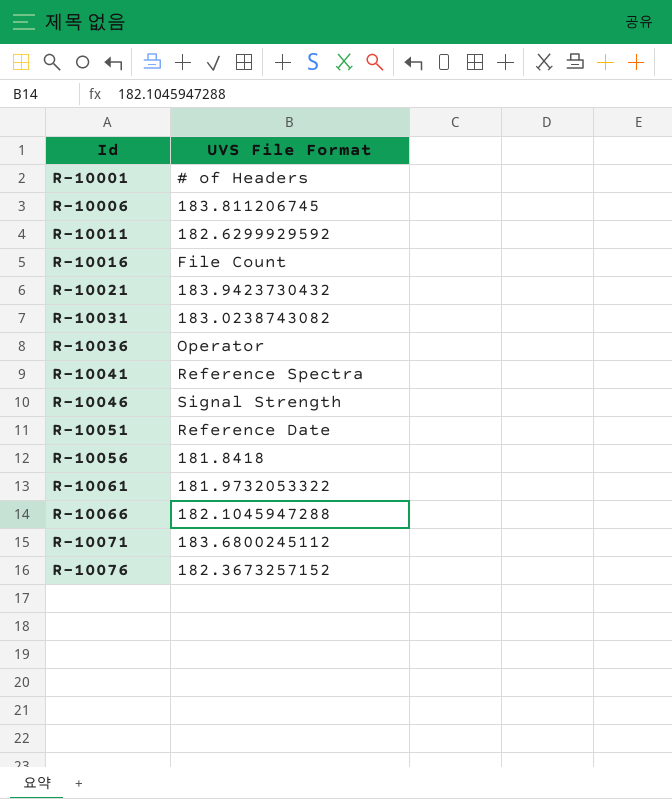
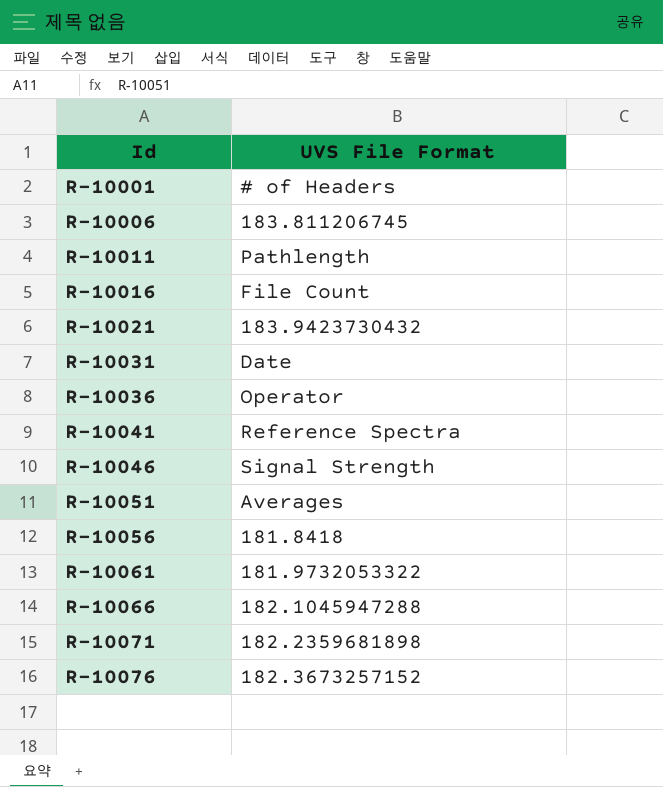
R-10011 | UVS File Format: 182.6299929592 -> Pathlength
R-10031 | UVS File Format: 183.0238743082 -> Date
R-10051 | UVS File Format: Reference Date -> Averages
R-10071 | UVS File Format: 183.6800245112 -> 182.2359681898

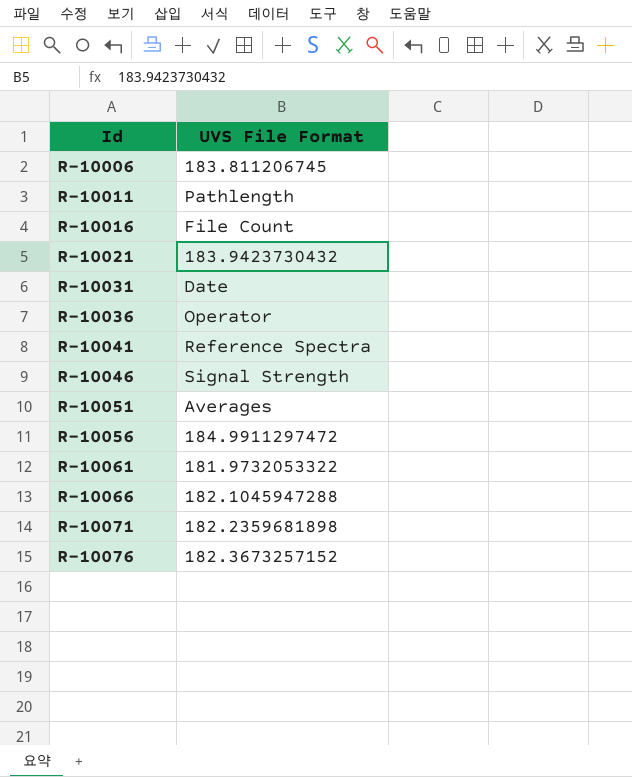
row R-10001: # of Headers -> none
R-10056 | UVS File Format: 181.8418 -> 184.9911297472

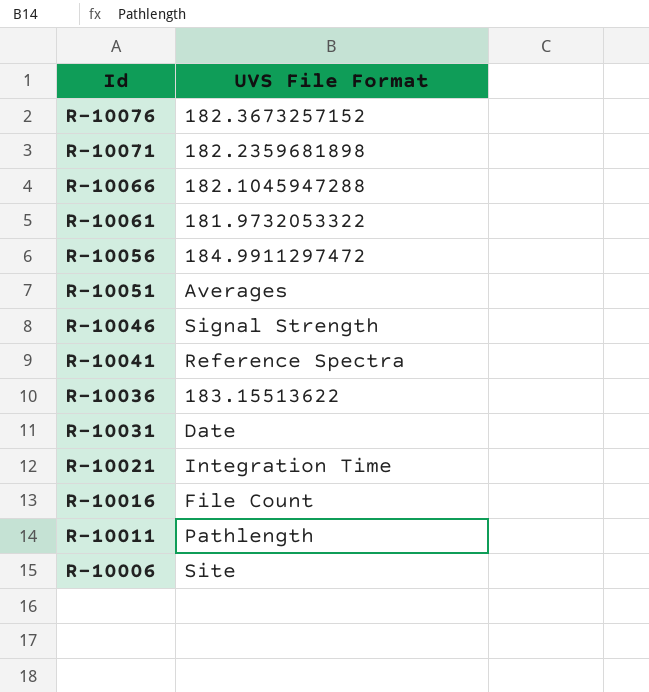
row order: Id ascending -> Id descending
R-10036 | UVS File Format: Operator -> 183.15513622
R-10021 | UVS File Format: 183.9423730432 -> Integration Time
R-10006 | UVS File Format: 183.811206745 -> Site

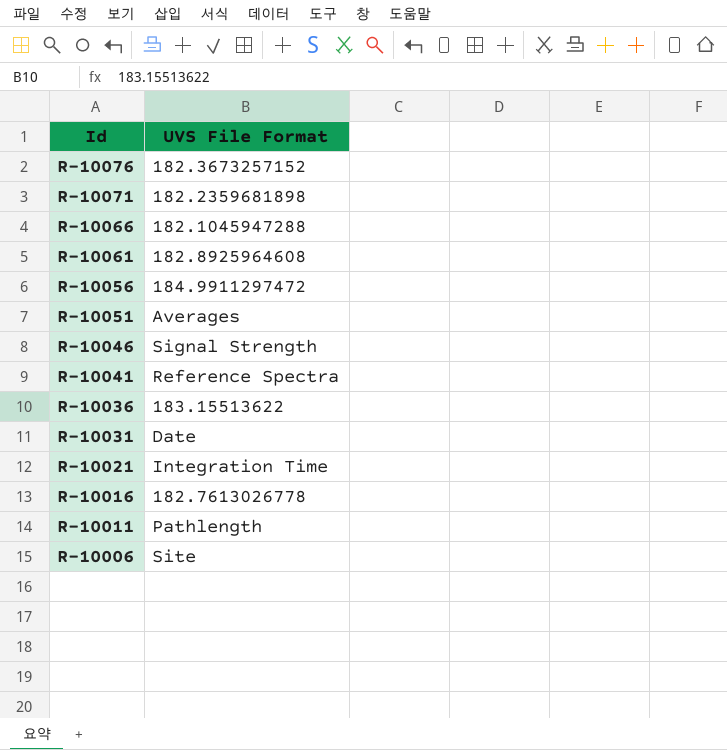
R-10061 | UVS File Format: 181.9732053322 -> 182.8925964608
R-10016 | UVS File Format: File Count -> 182.7613026778

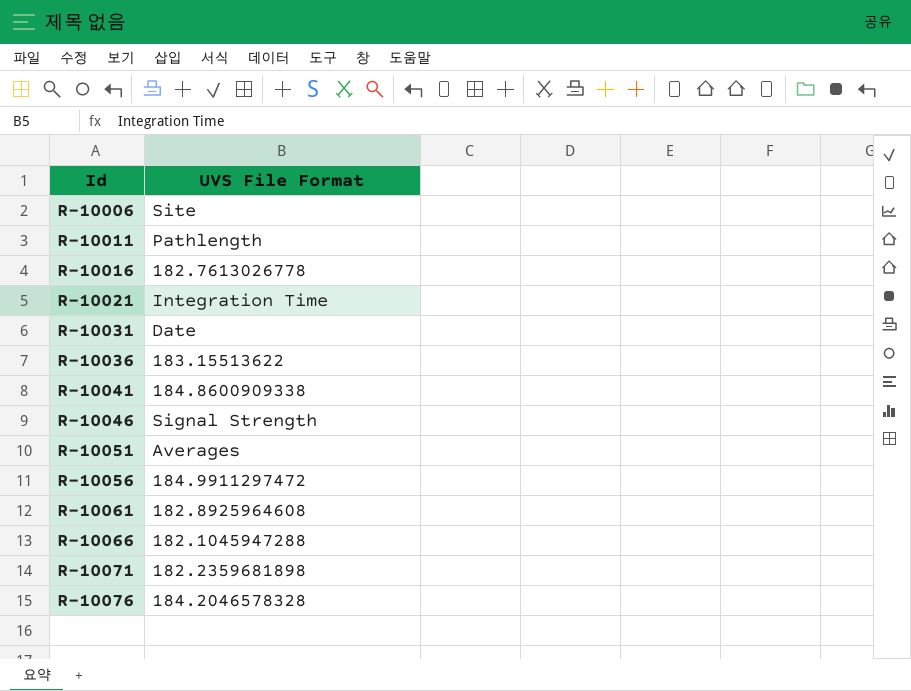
row order: Id descending -> Id ascending
R-10041 | UVS File Format: Reference Spectra -> 184.8600909338
R-10076 | UVS File Format: 182.3673257152 -> 184.2046578328

